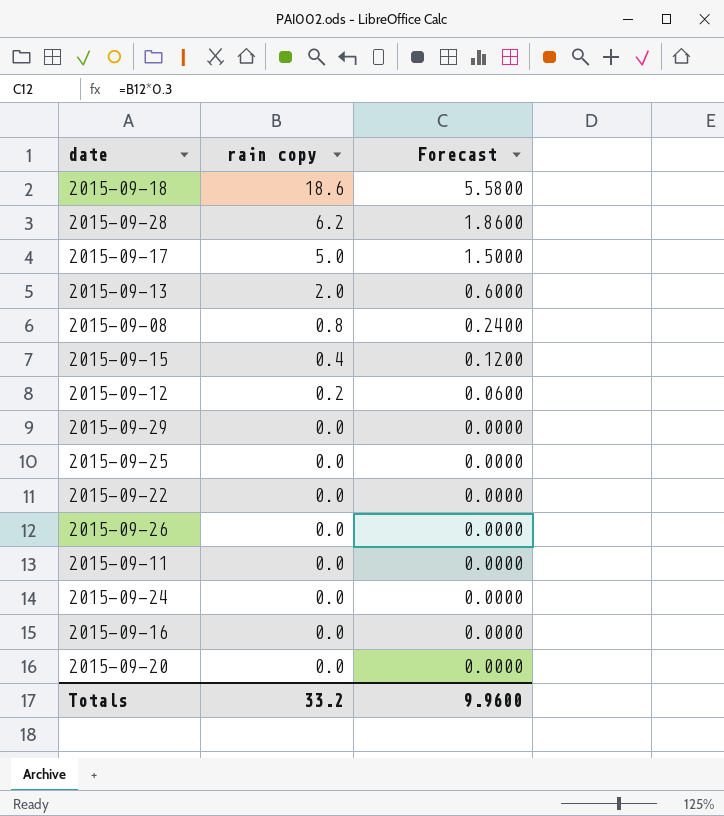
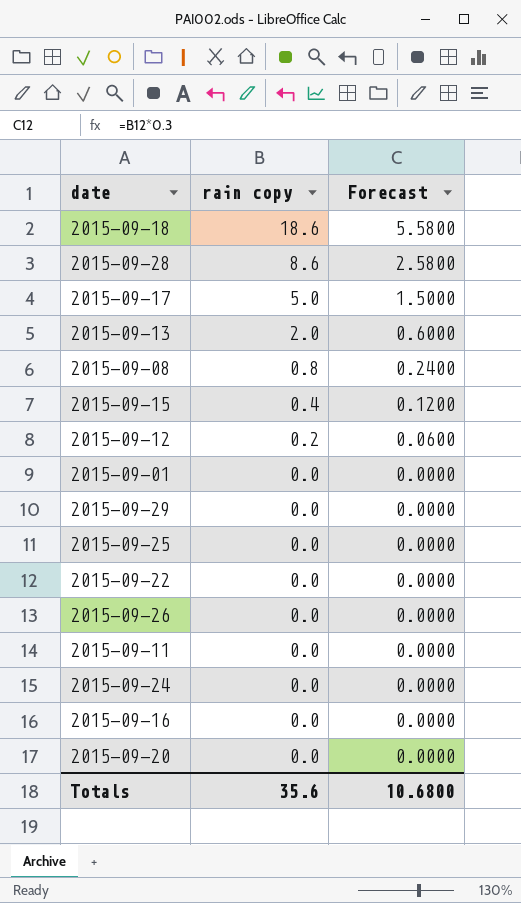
2015-09-28 | rain copy: 6.2 -> 8.6
2015-09-28 | Forecast: 1.8600 -> 2.5800
row 2015-09-01: none -> 0.0 | 0.0000
Totals | rain copy: 33.2 -> 35.6
Totals | Forecast: 9.9600 -> 10.6800

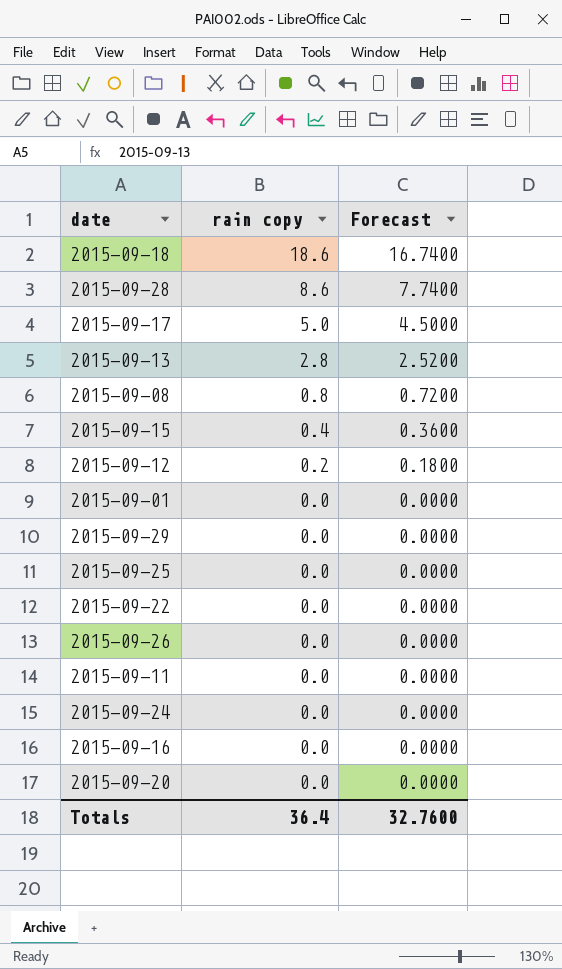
column Forecast | formula: [rain copy] * 0.3 -> [rain copy] * 0.9
2015-09-13 | rain copy: 2.0 -> 2.8
Totals | rain copy: 35.6 -> 36.4
Totals | Forecast: 10.6800 -> 32.7600

